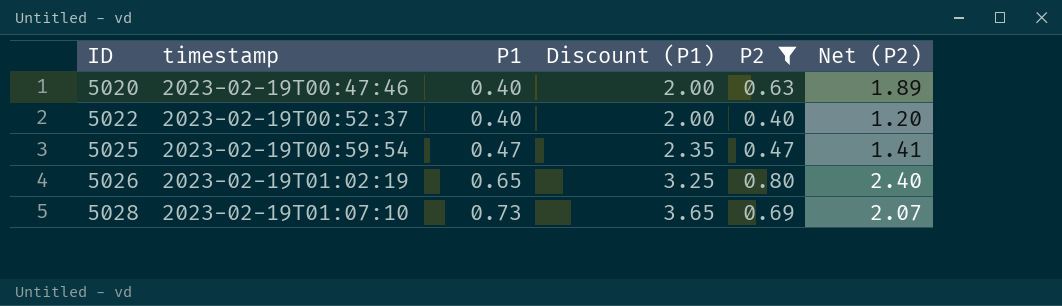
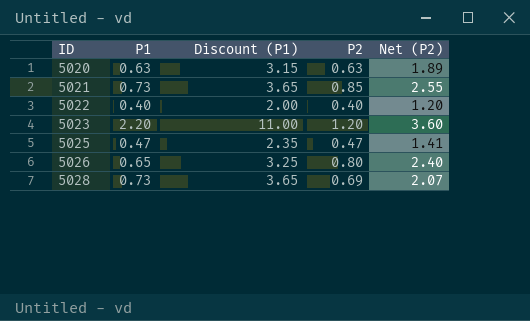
filter: P2 <= 0.80 -> none
column timestamp | position: 2 -> none
5020 | P1: 0.40 -> 0.63
5020 | Discount (P1): 2.00 -> 3.15

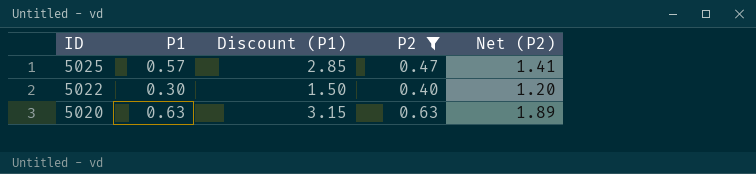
filter: none -> P2 <= 0.63
row order: ID ascending -> ID descending
5025 | P1: 0.47 -> 0.57
5025 | Discount (P1): 2.35 -> 2.85
5022 | P1: 0.40 -> 0.30
5022 | Discount (P1): 2.00 -> 1.50

